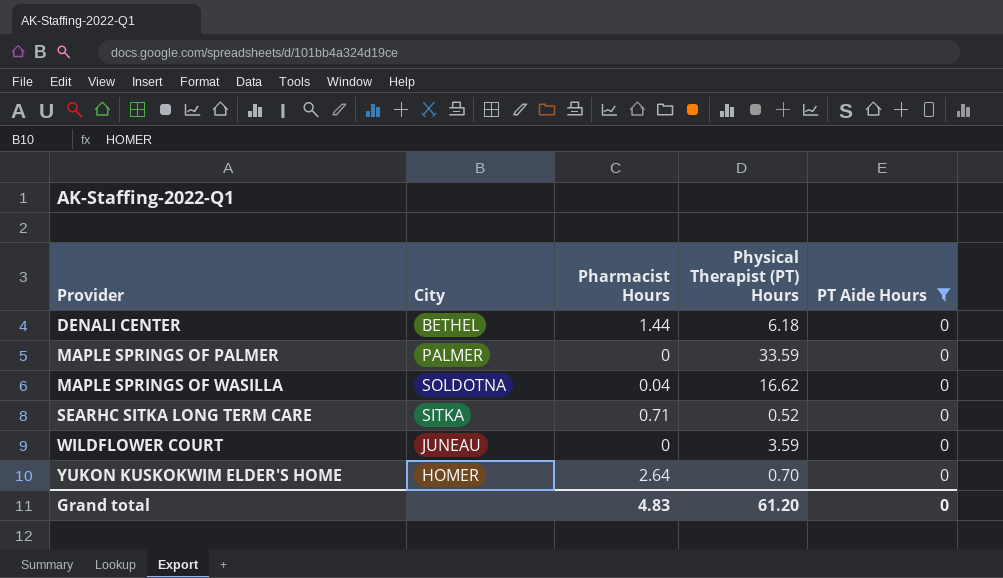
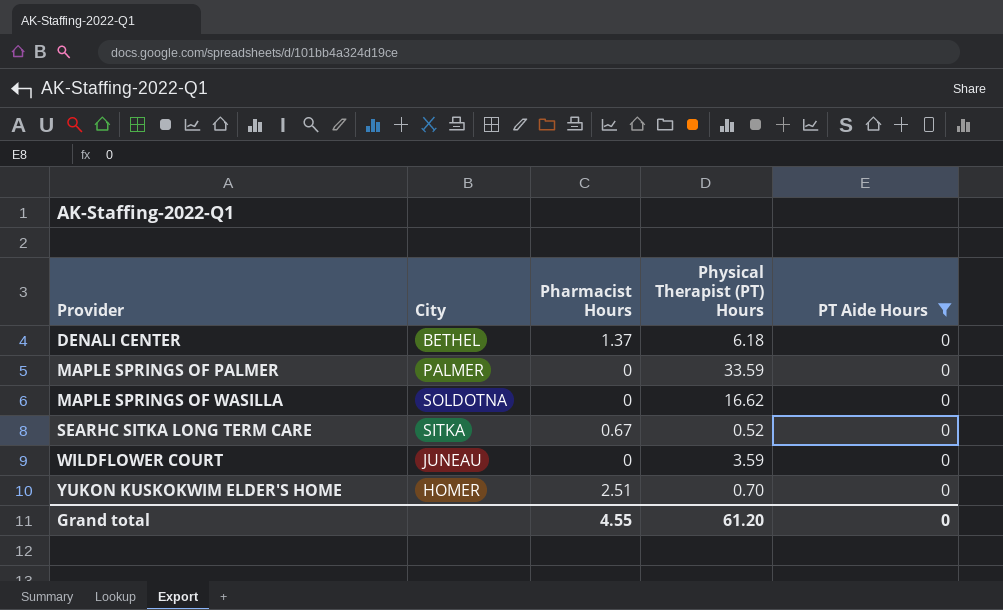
DENALI CENTER | Pharmacist Hours: 1.44 -> 1.37
MAPLE SPRINGS OF WASILLA | Pharmacist Hours: 0.04 -> 0
SEARHC SITKA LONG TERM CARE | Pharmacist Hours: 0.71 -> 0.67
YUKON KUSKOKWIM ELDER'S HOME | Pharmacist Hours: 2.64 -> 2.51
Grand total | Pharmacist Hours: 4.83 -> 4.55

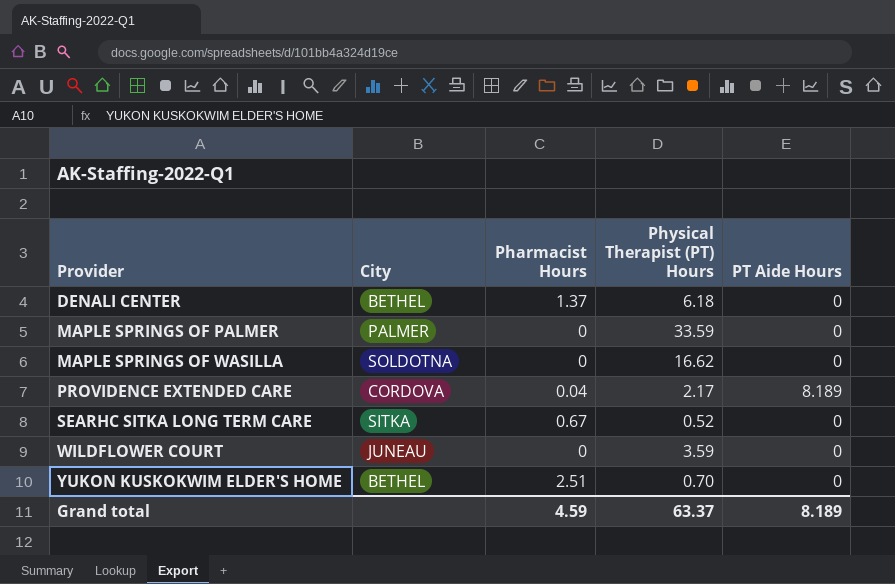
filter: PT Aide Hours = 0 -> none
YUKON KUSKOKWIM ELDER'S HOME | City: HOMER -> BETHEL
Grand total | Pharmacist Hours: 4.55 -> 4.59
Grand total | Physical Therapist (PT) Hours: 61.20 -> 63.37
Grand total | PT Aide Hours: 0 -> 8.189

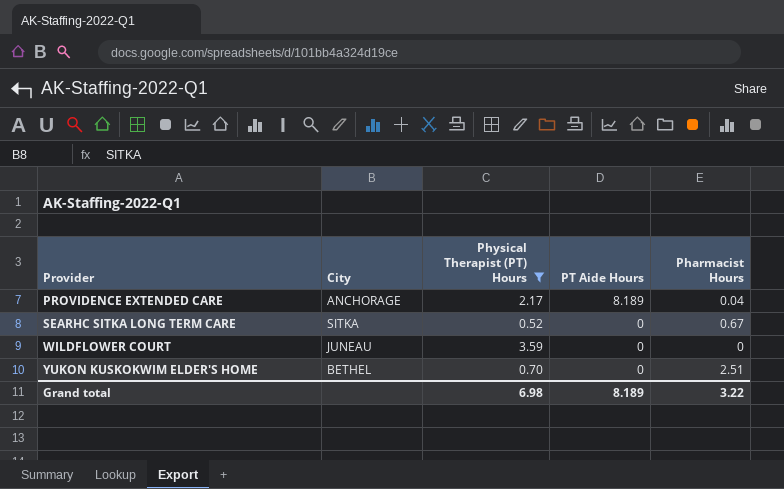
filter: none -> Physical Therapist (PT) Hours <= 3.59
column Pharmacist Hours | position: 3 -> 5
PROVIDENCE EXTENDED CARE | City: CORDOVA -> ANCHORAGE
Grand total | Physical Therapist (PT) Hours: 63.37 -> 6.98
Grand total | Pharmacist Hours: 4.59 -> 3.22

